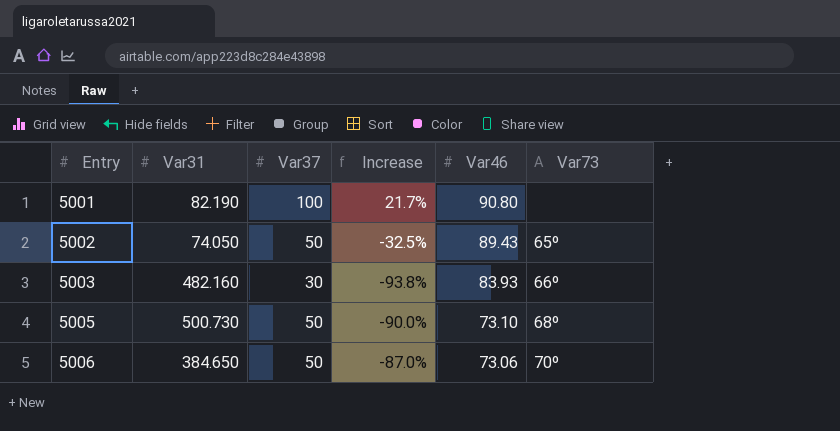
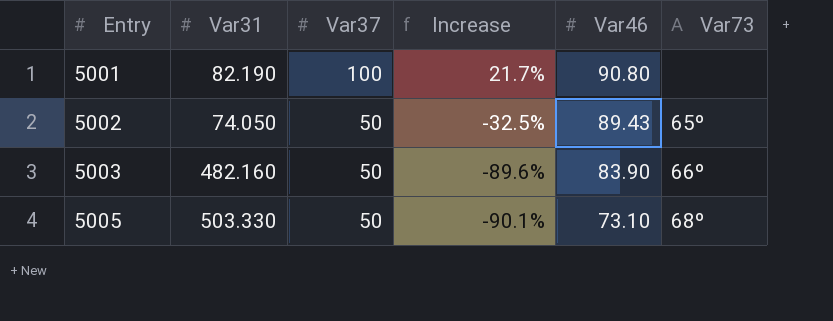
row 5006: 384.650 | 50 | -87.0% | 73.06 | 70º -> none
5003 | Var37: 30 -> 50
5003 | Increase: -93.8% -> -89.6%
5003 | Var46: 83.93 -> 83.90
5005 | Var31: 500.730 -> 503.330
5005 | Increase: -90.0% -> -90.1%

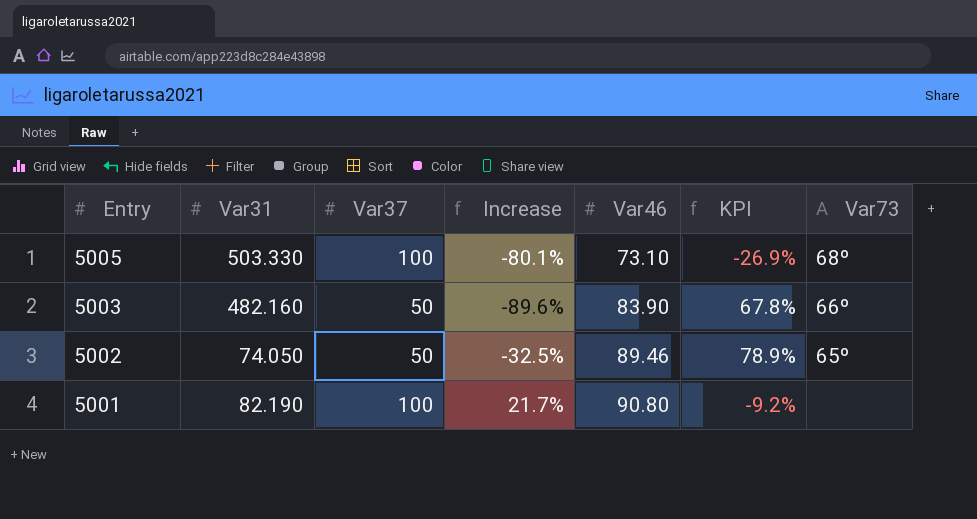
row order: Entry ascending -> Entry descending
column KPI | formula: none -> ([Var46] - [Var37]) / [Var37]
5005 | Var37: 50 -> 100
5005 | Increase: -90.1% -> -80.1%
5002 | Var46: 89.43 -> 89.46

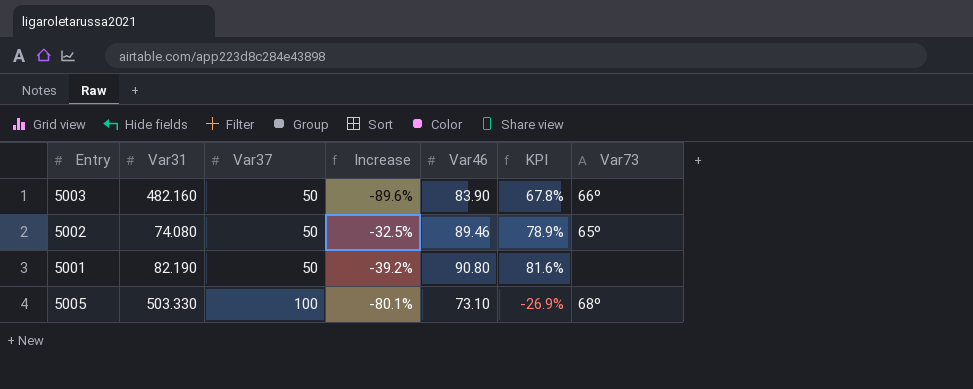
row order: Entry descending -> Var37 ascending
5002 | Var31: 74.050 -> 74.080
5001 | Var37: 100 -> 50
5001 | Increase: 21.7% -> -39.2%
5001 | KPI: -9.2% -> 81.6%

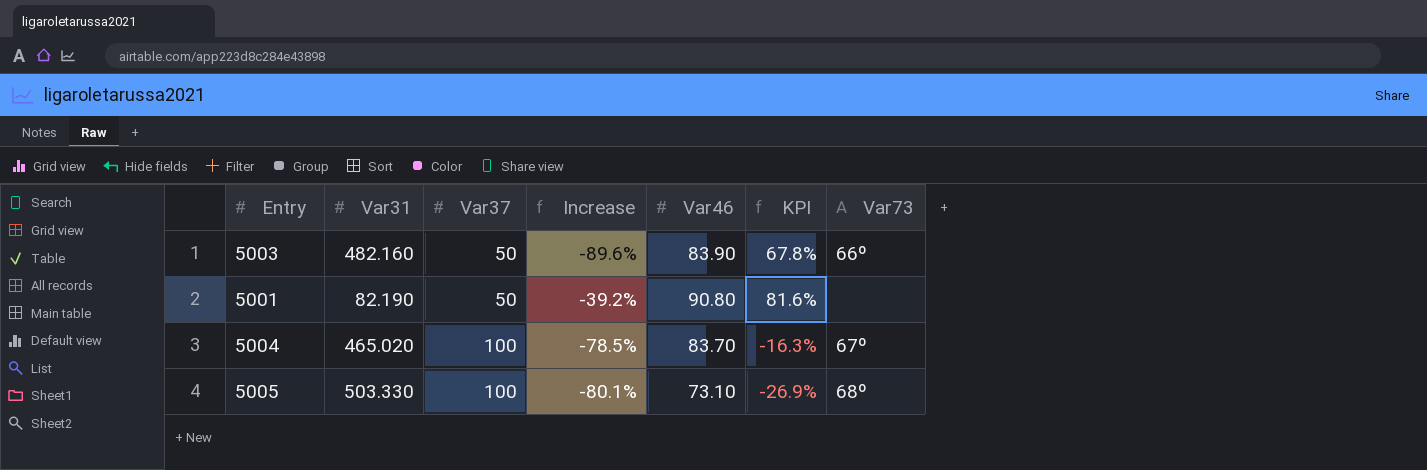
row 5002: 74.080 | 50 | -32.5% | 89.46 | 78.9% | 65º -> none
row 5004: none -> 465.020 | 100 | -78.5% | 83.70 | -16.3% | 67º

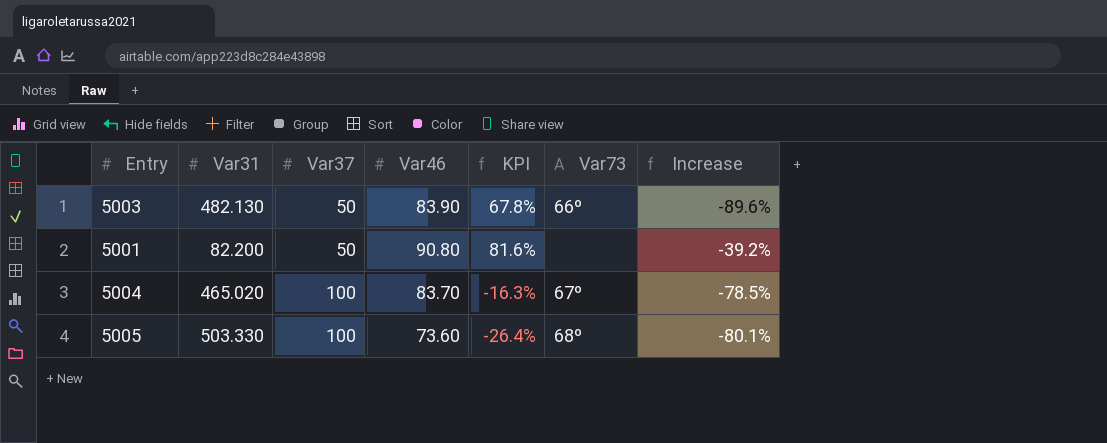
column Increase | position: 4 -> 7
5003 | Var31: 482.160 -> 482.130
5001 | Var31: 82.190 -> 82.200
5005 | Var46: 73.10 -> 73.60
5005 | KPI: -26.9% -> -26.4%

